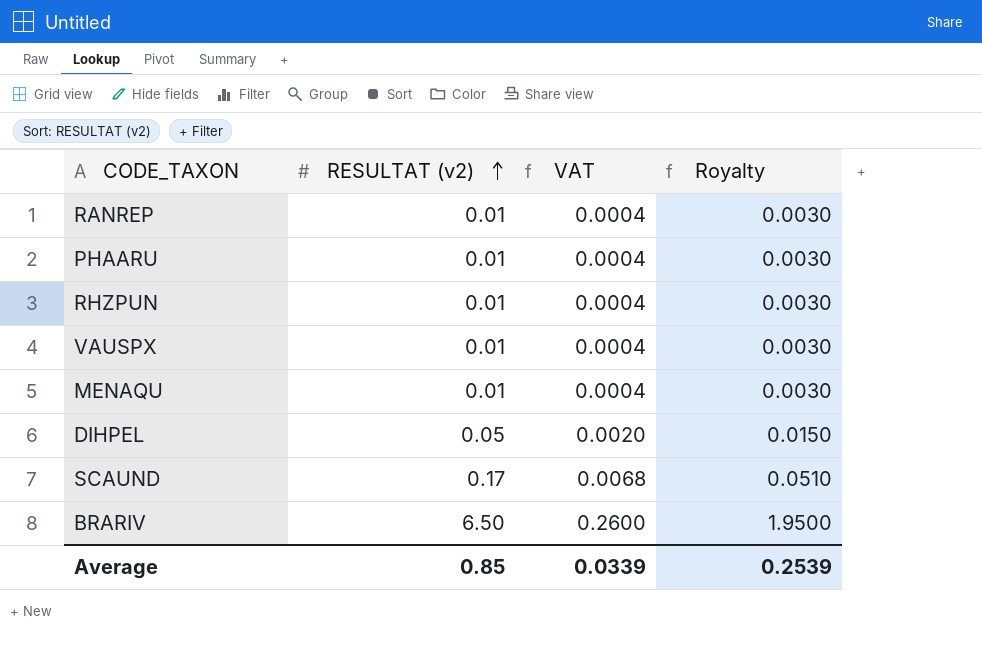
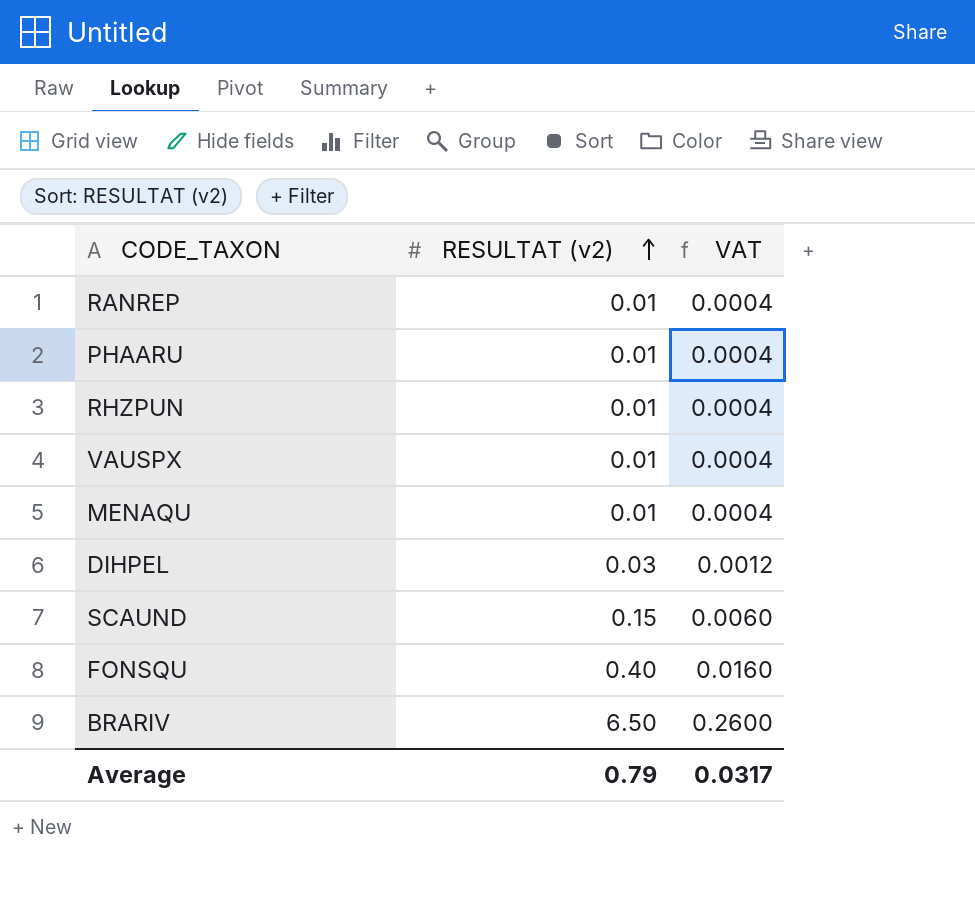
column Royalty | formula: [RESULTAT (v2)] * 0.3 -> none
DIHPEL | RESULTAT (v2): 0.05 -> 0.03
DIHPEL | VAT: 0.0020 -> 0.0012
SCAUND | RESULTAT (v2): 0.17 -> 0.15
SCAUND | VAT: 0.0068 -> 0.0060
row FONSQU: none -> 0.40 | 0.0160
Average | RESULTAT (v2): 0.85 -> 0.79
Average | VAT: 0.0339 -> 0.0317

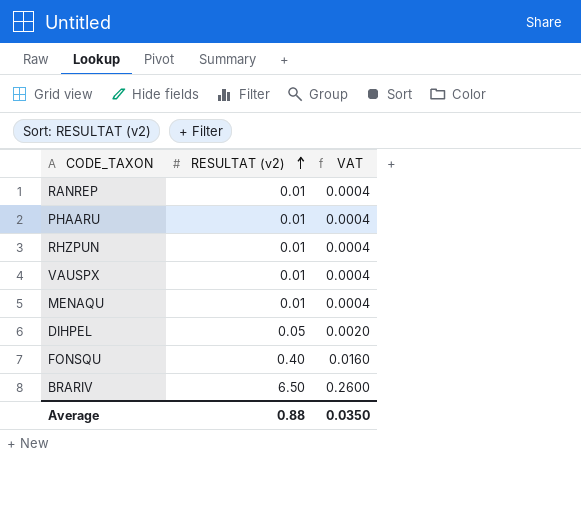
row SCAUND: 0.15 | 0.0060 -> none
DIHPEL | RESULTAT (v2): 0.03 -> 0.05
DIHPEL | VAT: 0.0012 -> 0.0020
Average | RESULTAT (v2): 0.79 -> 0.88
Average | VAT: 0.0317 -> 0.0350

